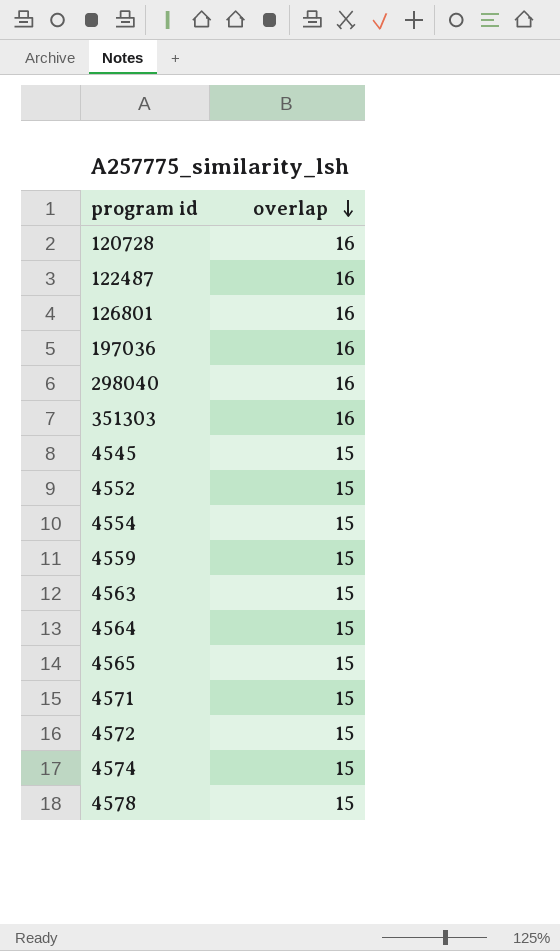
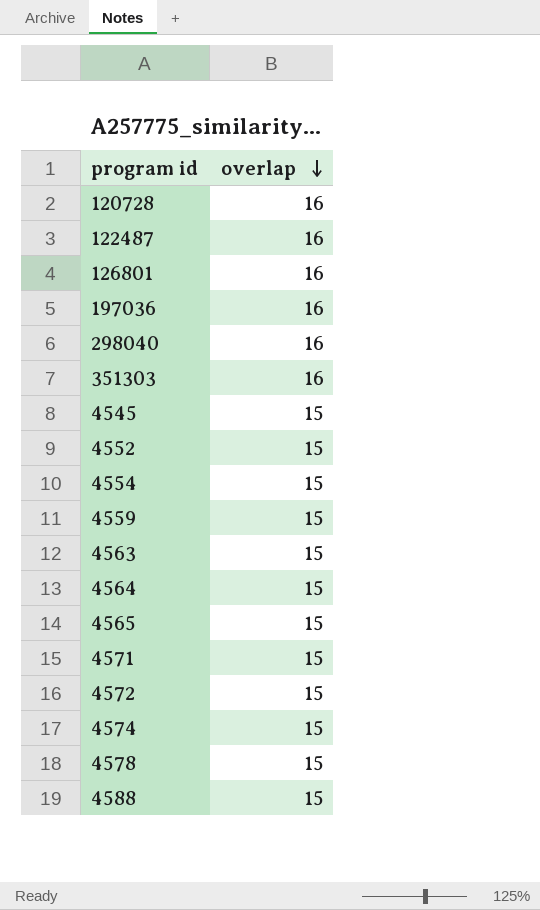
row 4588: none -> 15

